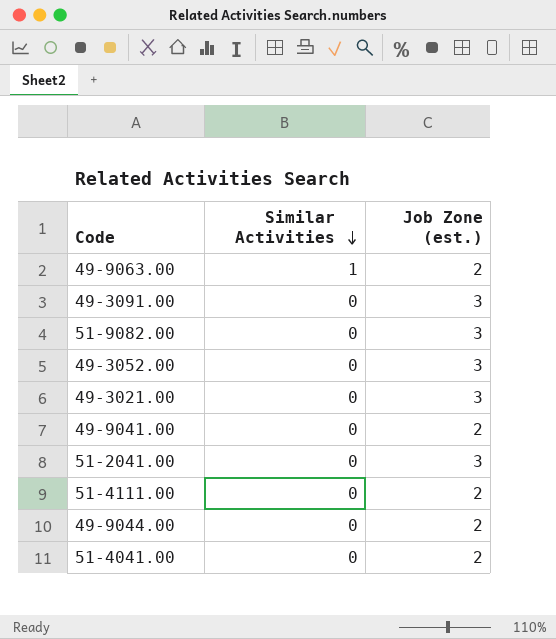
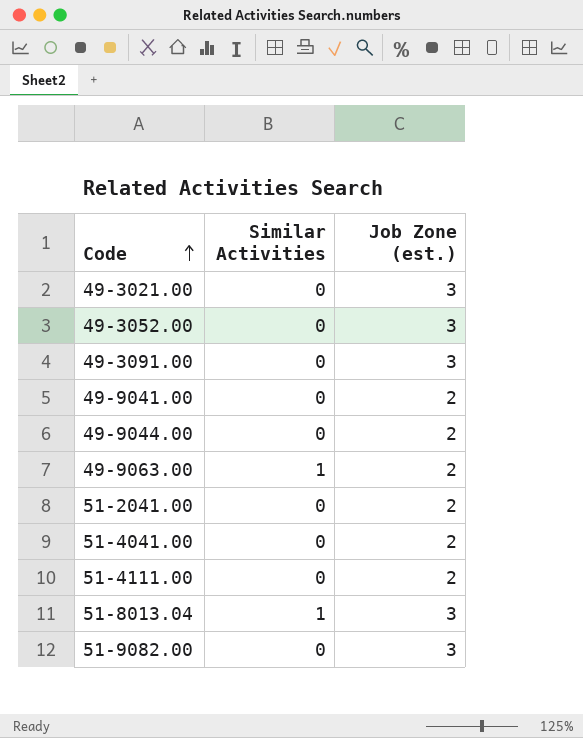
row order: Similar Activities descending -> Code ascending
51-2041.00 | Job Zone (est.): 3 -> 2
row 51-8013.04: none -> 1 | 3

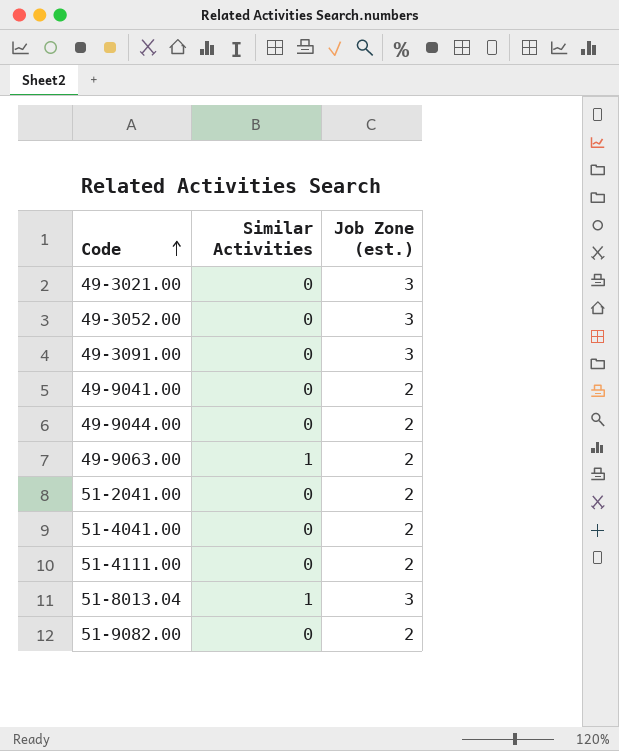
51-9082.00 | Job Zone (est.): 3 -> 2

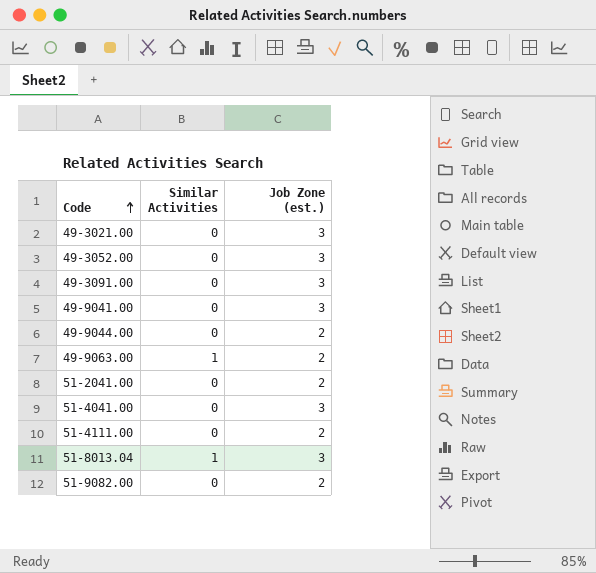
49-9041.00 | Job Zone (est.): 2 -> 3
51-4041.00 | Job Zone (est.): 2 -> 3

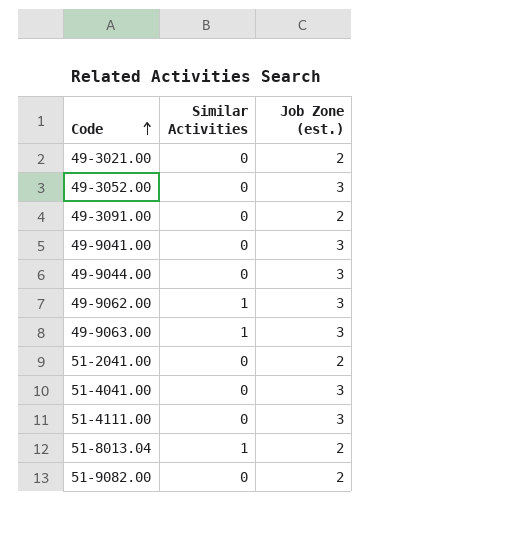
49-3021.00 | Job Zone (est.): 3 -> 2
49-3091.00 | Job Zone (est.): 3 -> 2
49-9044.00 | Job Zone (est.): 2 -> 3
row 49-9062.00: none -> 1 | 3
49-9063.00 | Job Zone (est.): 2 -> 3
51-4111.00 | Job Zone (est.): 2 -> 3
51-8013.04 | Job Zone (est.): 3 -> 2

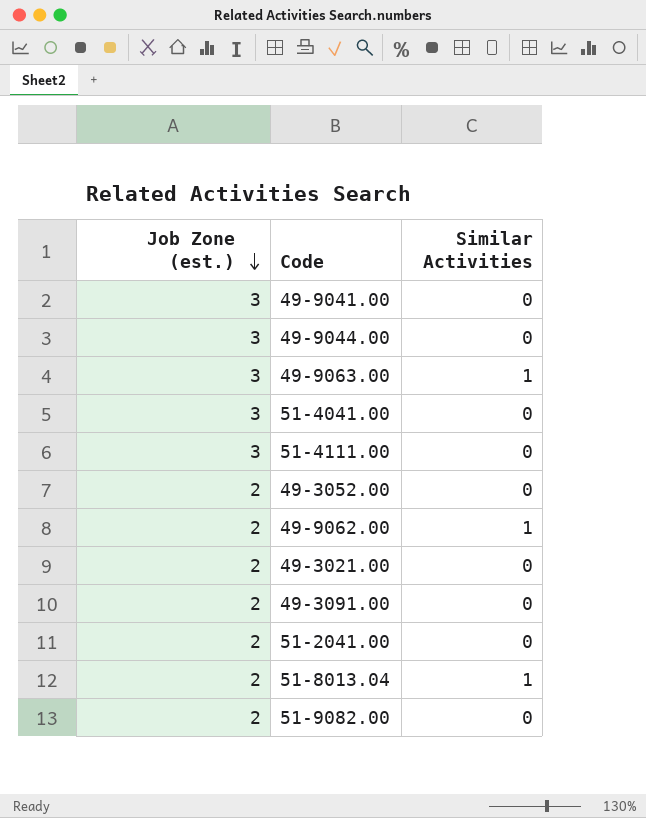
row order: Code ascending -> Job Zone (est.) descending
column Job Zone (est.) | position: 3 -> 1
49-3052.00 | Job Zone (est.): 3 -> 2
49-9062.00 | Job Zone (est.): 3 -> 2

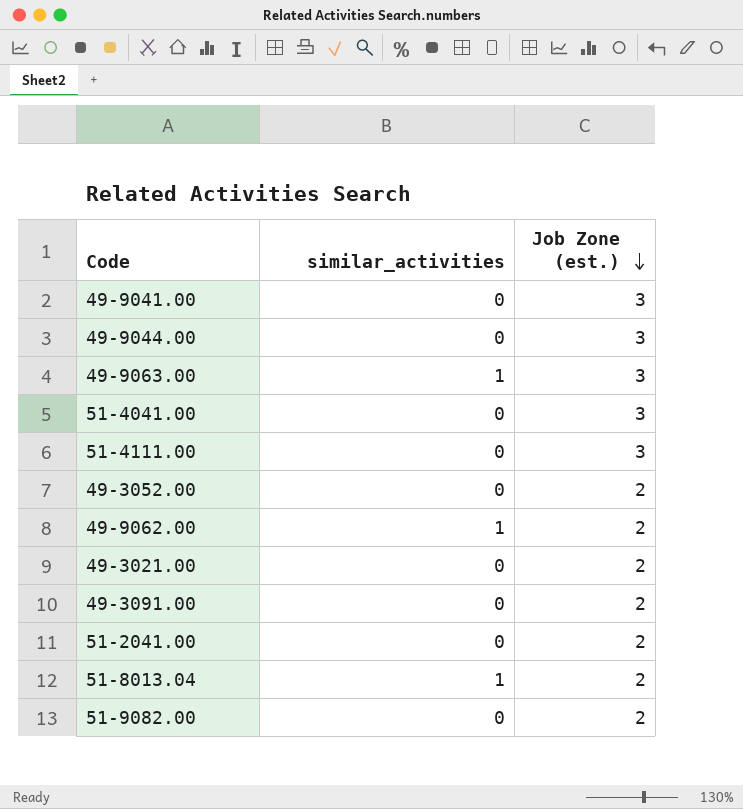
column name: Similar Activities -> similar_activities
column Job Zone (est.) | position: 1 -> 3

